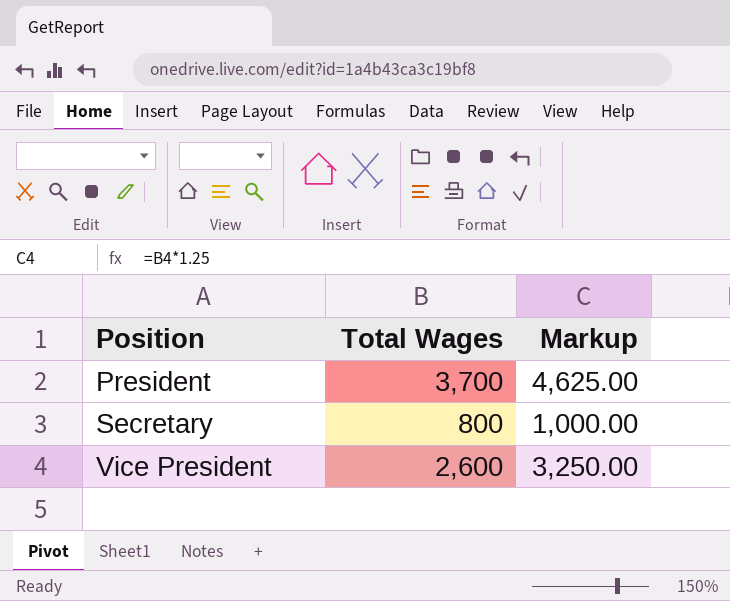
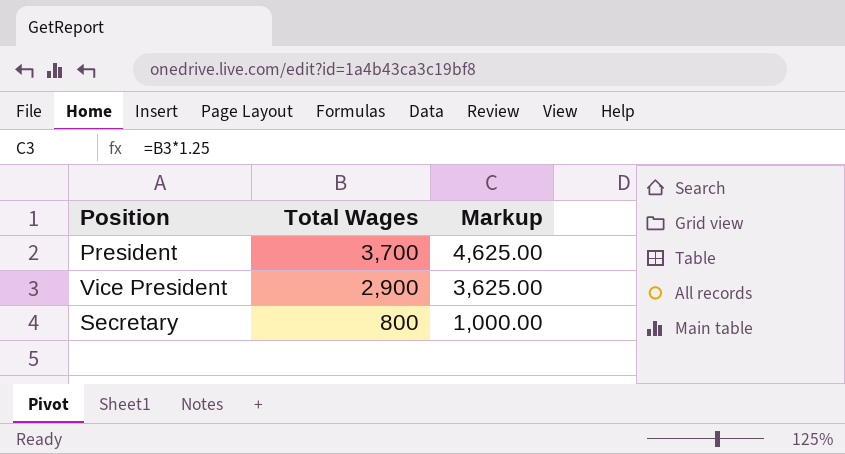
row order: Position ascending -> Total Wages descending
Vice President | Total Wages: 2,600 -> 2,900
Vice President | Markup: 3,250.00 -> 3,625.00

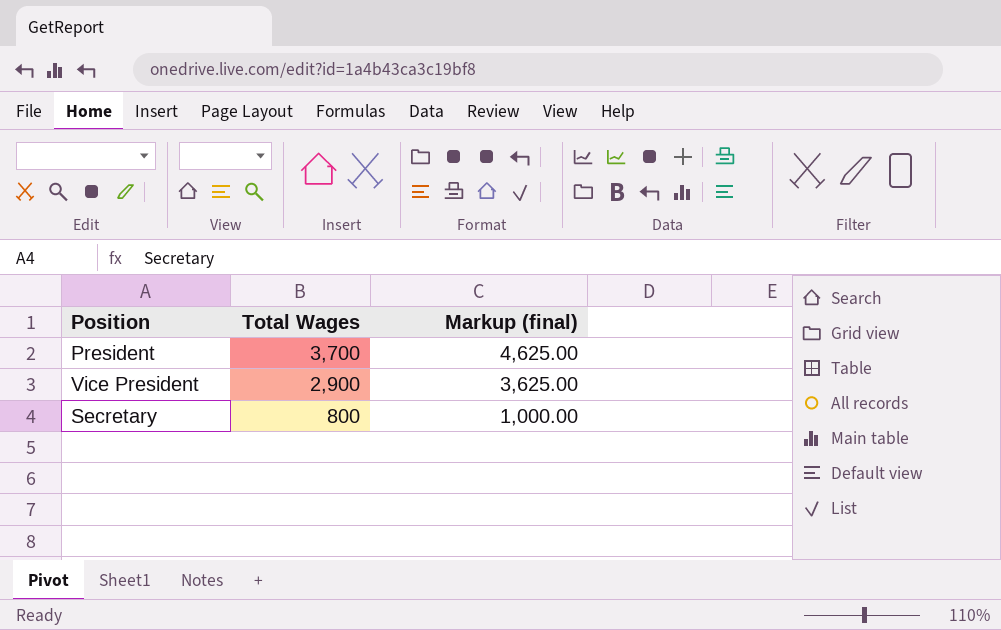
column name: Markup -> Markup (final)

